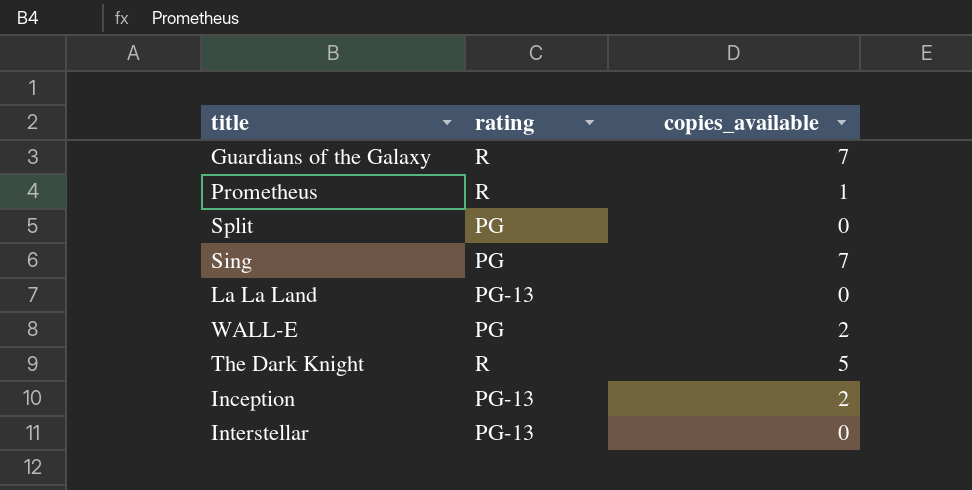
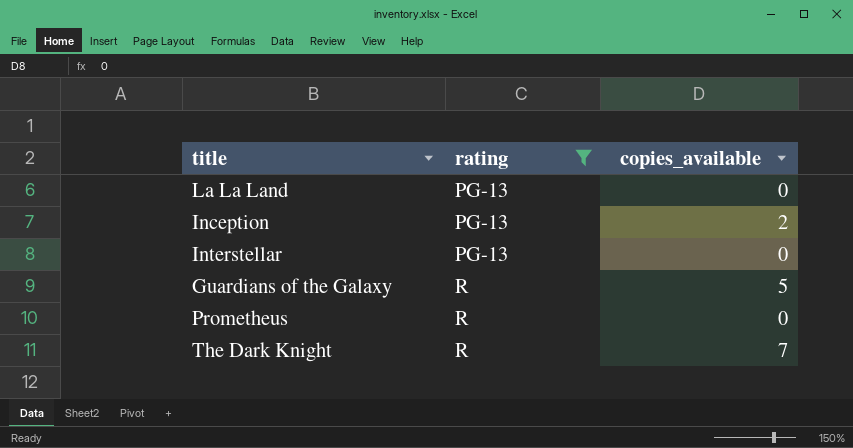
filter: none -> rating != PG
row order: none -> rating ascending
Guardians of the Galaxy | copies_available: 7 -> 5
Prometheus | copies_available: 1 -> 0
The Dark Knight | copies_available: 5 -> 7

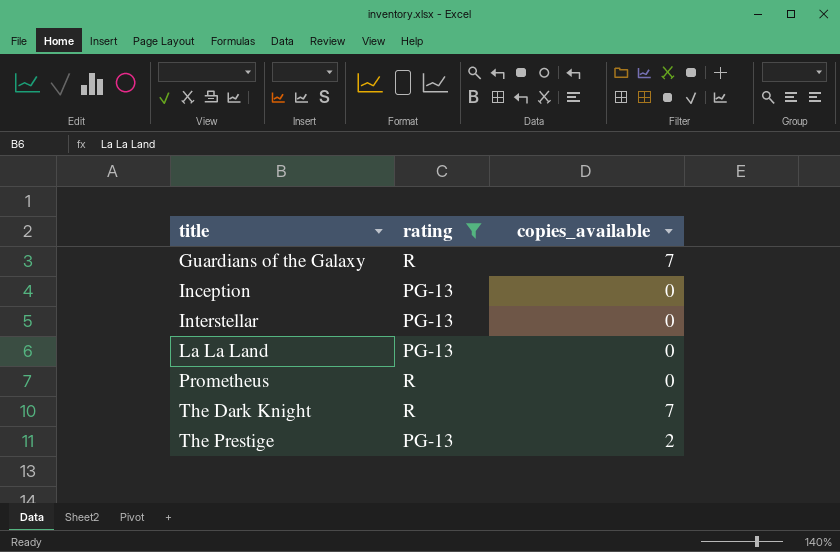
row order: rating ascending -> title ascending
Guardians of the Galaxy | copies_available: 5 -> 7
Inception | copies_available: 2 -> 0
row The Prestige: none -> PG-13 | 2

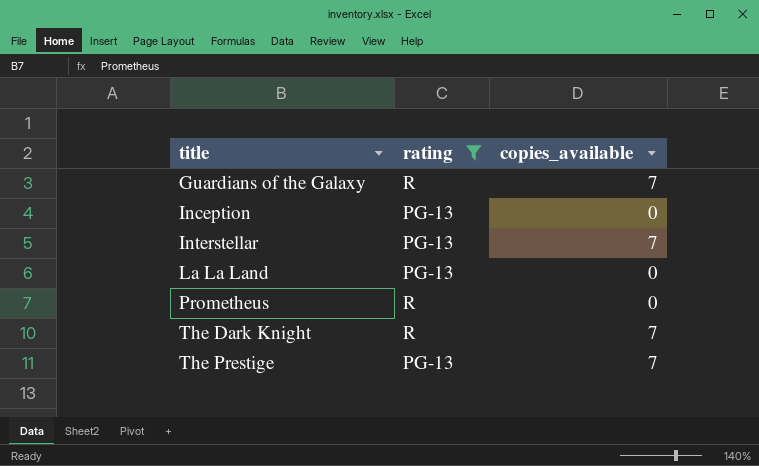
Interstellar | copies_available: 0 -> 7
The Prestige | copies_available: 2 -> 7

